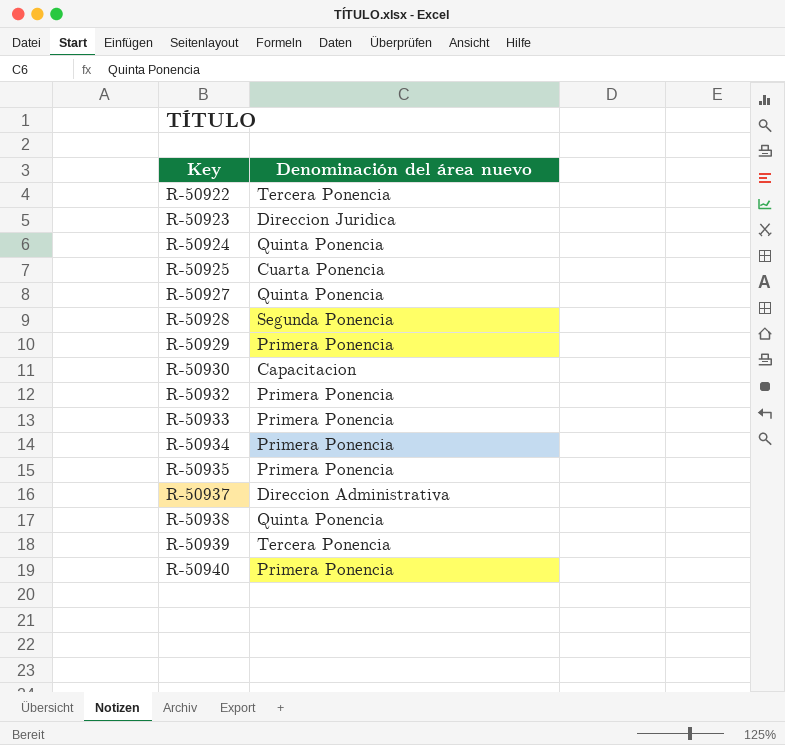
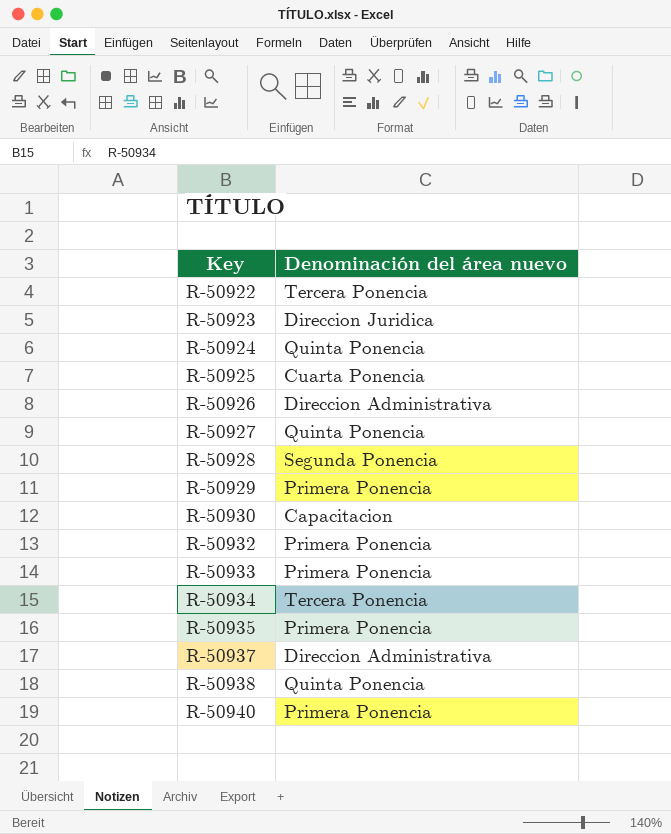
row R-50939: Tercera Ponencia -> none
row R-50926: none -> Direccion Administrativa
R-50934 | Denominación del área nuevo: Primera Ponencia -> Tercera Ponencia

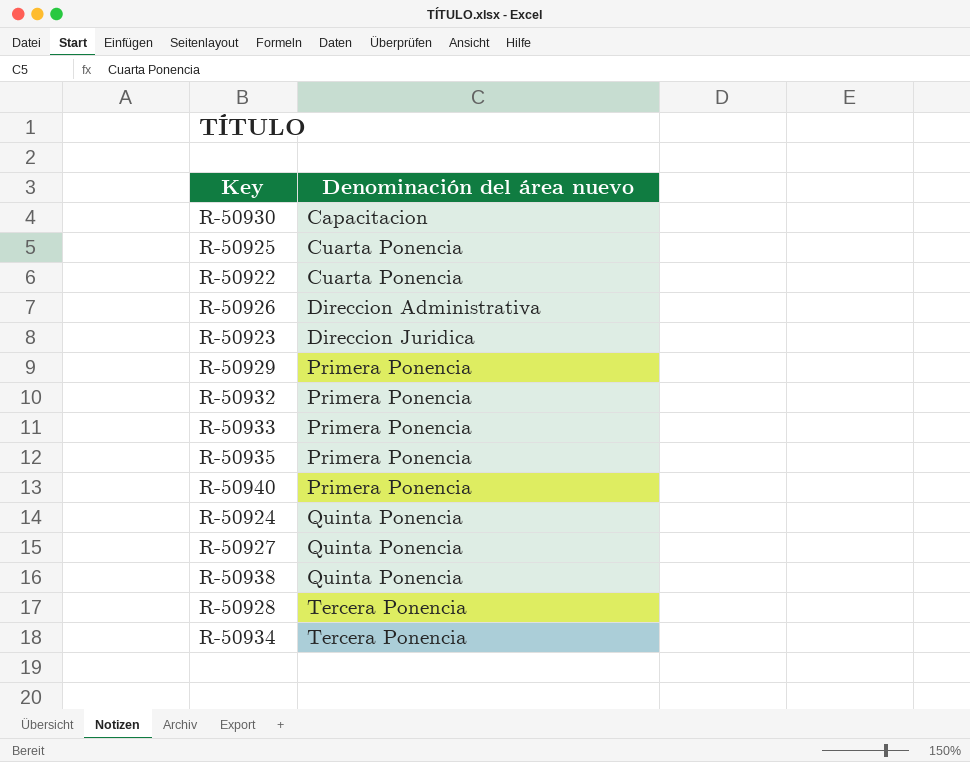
row order: Key ascending -> Denominación del área nuevo ascending
row R-50937: Direccion Administrativa -> none
R-50922 | Denominación del área nuevo: Tercera Ponencia -> Cuarta Ponencia
R-50928 | Denominación del área nuevo: Segunda Ponencia -> Tercera Ponencia

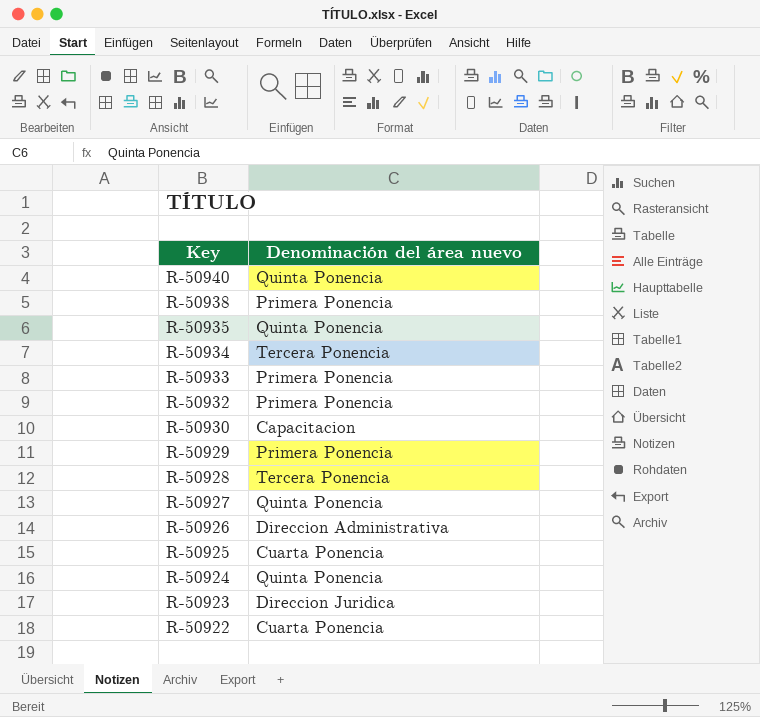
row order: Denominación del área nuevo ascending -> Key descending
R-50940 | Denominación del área nuevo: Primera Ponencia -> Quinta Ponencia
R-50938 | Denominación del área nuevo: Quinta Ponencia -> Primera Ponencia
R-50935 | Denominación del área nuevo: Primera Ponencia -> Quinta Ponencia

